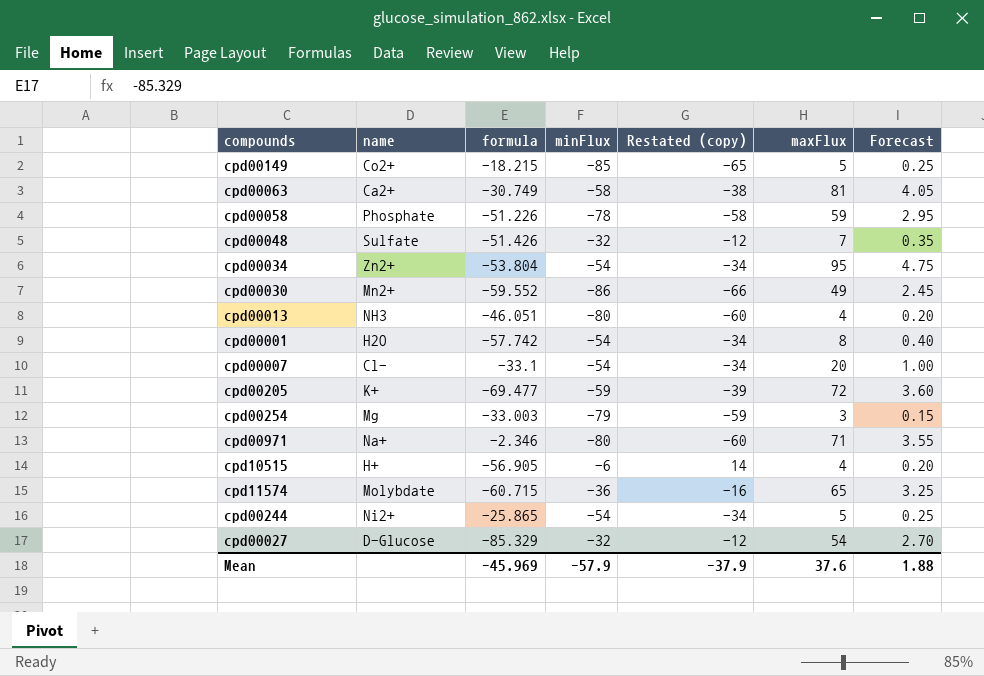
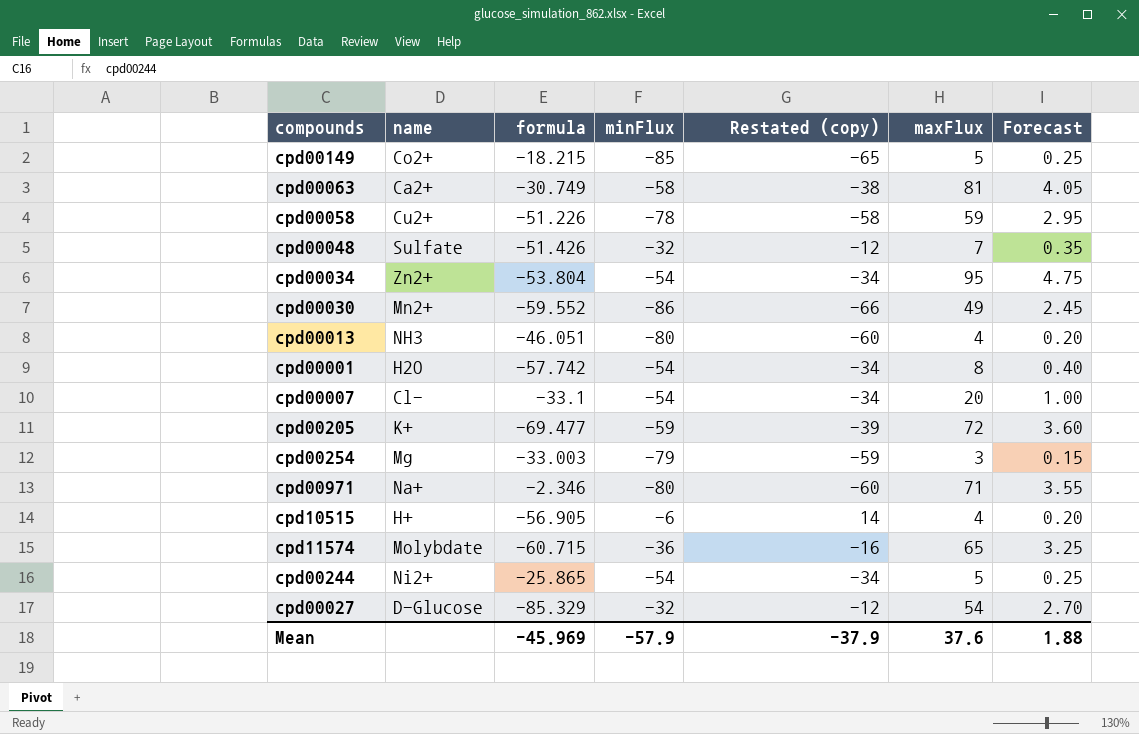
cpd00058 | name: Phosphate -> Cu2+

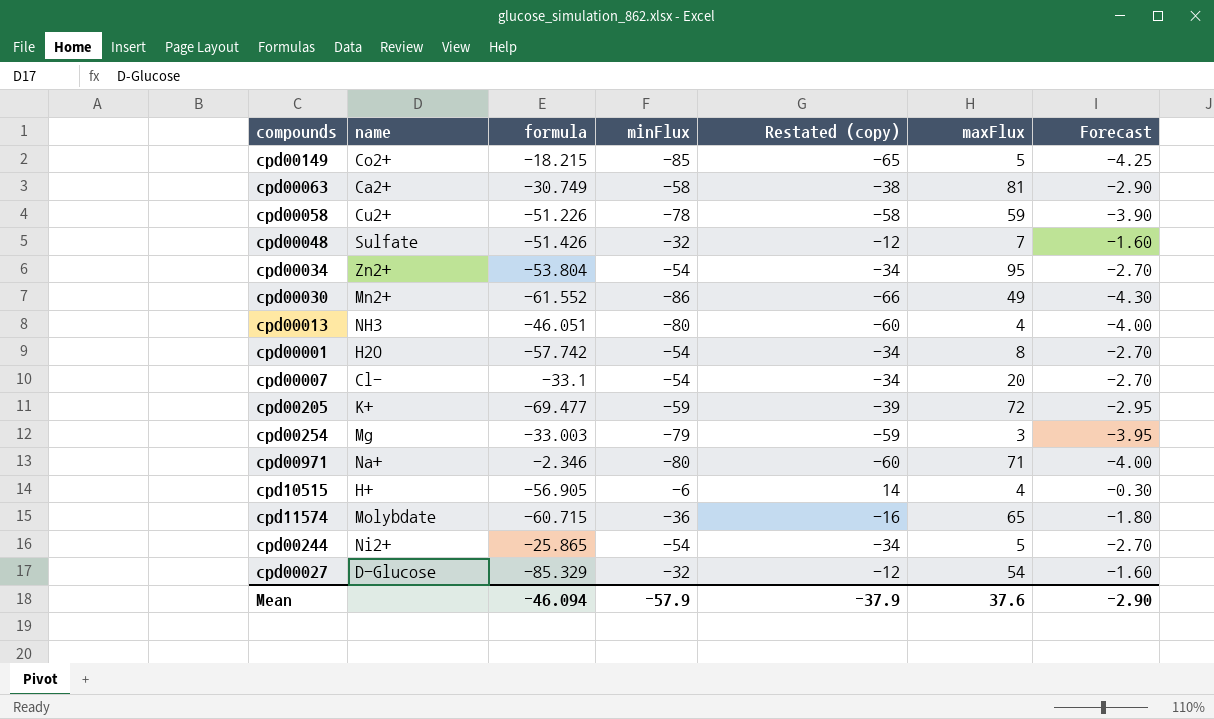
column Forecast | formula: [maxFlux] * 0.05 -> [minFlux] * 0.05
cpd00030 | formula: -59.552 -> -61.552
Mean | formula: -45.969 -> -46.094
Mean | Forecast: 1.88 -> -2.90

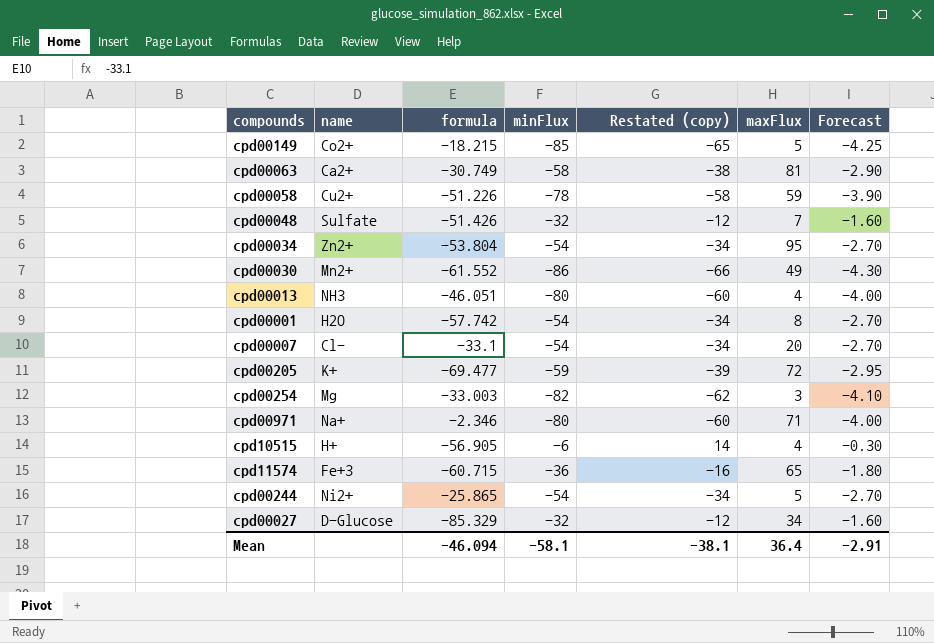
cpd00254 | minFlux: -79 -> -82
cpd00254 | Restated (copy): -59 -> -62
cpd00254 | Forecast: -3.95 -> -4.10
cpd11574 | name: Molybdate -> Fe+3
cpd00027 | maxFlux: 54 -> 34
Mean | minFlux: -57.9 -> -58.1
Mean | Restated (copy): -37.9 -> -38.1
Mean | maxFlux: 37.6 -> 36.4
Mean | Forecast: -2.90 -> -2.91

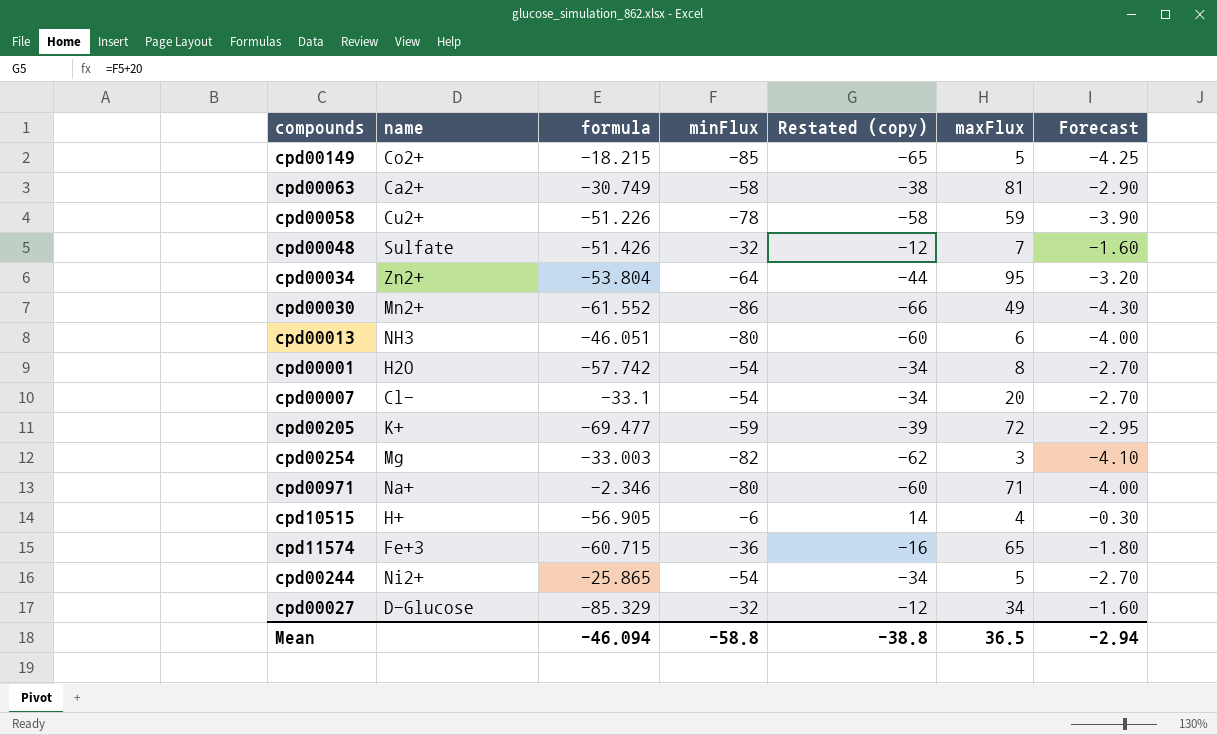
cpd00034 | minFlux: -54 -> -64
cpd00034 | Restated (copy): -34 -> -44
cpd00034 | Forecast: -2.70 -> -3.20
cpd00013 | maxFlux: 4 -> 6
Mean | minFlux: -58.1 -> -58.8
Mean | Restated (copy): -38.1 -> -38.8
Mean | maxFlux: 36.4 -> 36.5
Mean | Forecast: -2.91 -> -2.94

